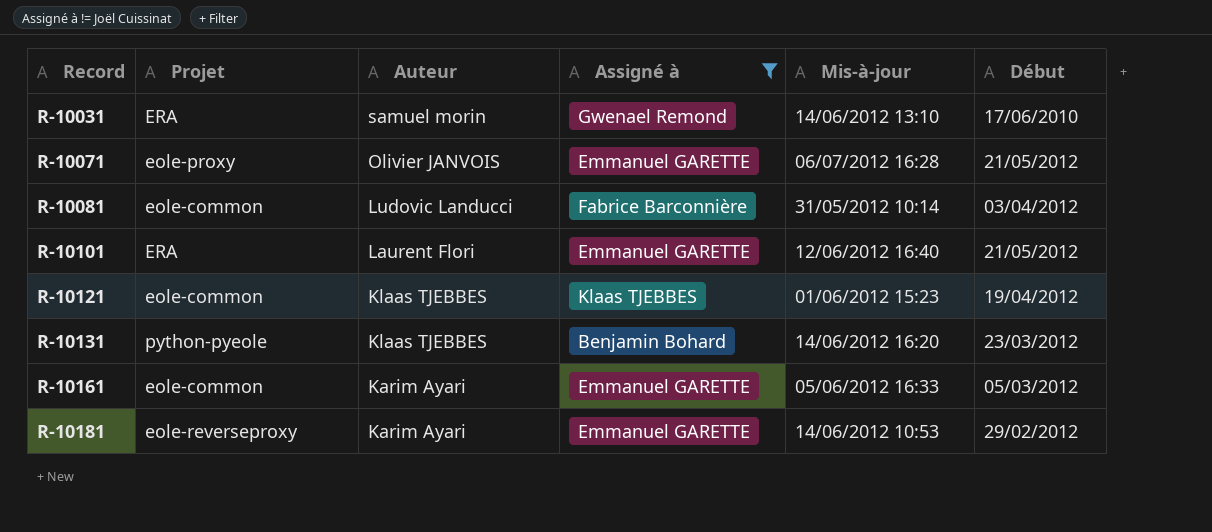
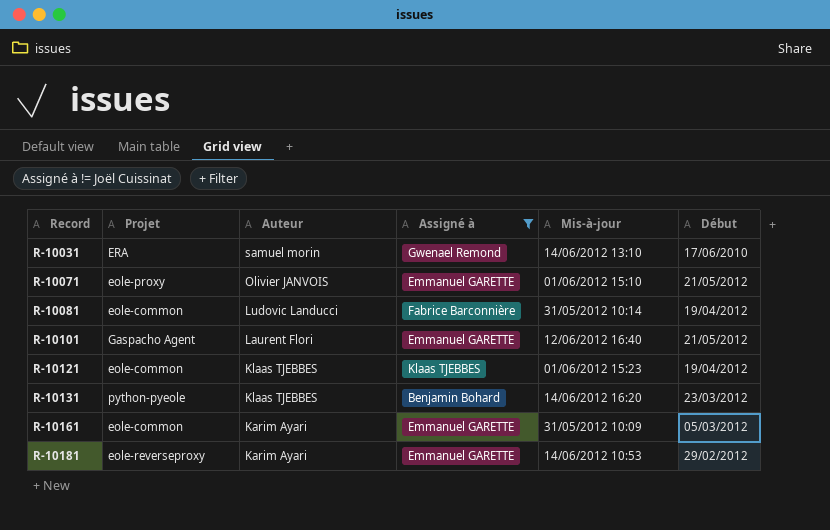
R-10071 | Mis-à-jour: 06/07/2012 16:28 -> 01/06/2012 15:10
R-10081 | Début: 03/04/2012 -> 19/04/2012
R-10101 | Projet: ERA -> Gaspacho Agent
R-10161 | Mis-à-jour: 05/06/2012 16:33 -> 31/05/2012 10:09

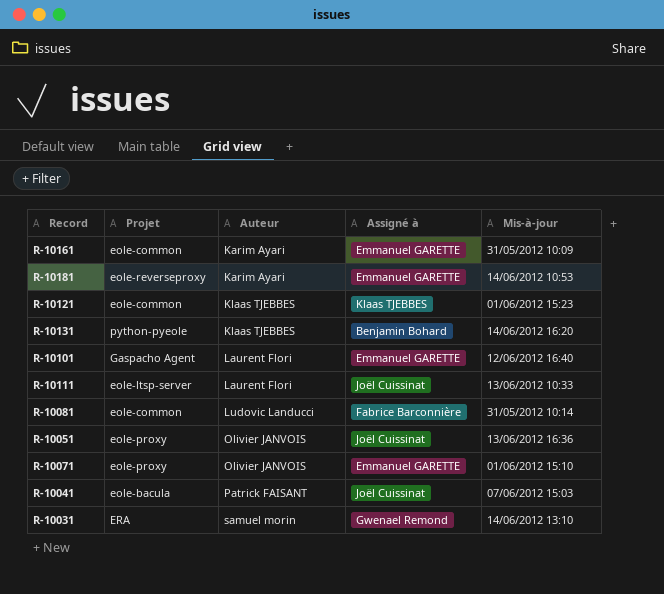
filter: Assigné à != Joël Cuissinat -> none
row order: Record ascending -> Auteur ascending
column Début | position: 6 -> none

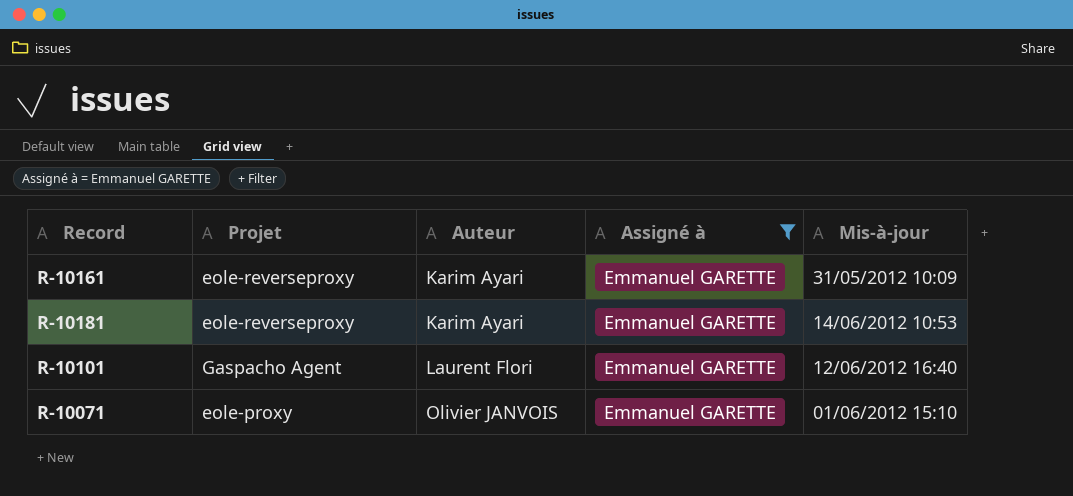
filter: none -> Assigné à = Emmanuel GARETTE
R-10161 | Projet: eole-common -> eole-reverseproxy

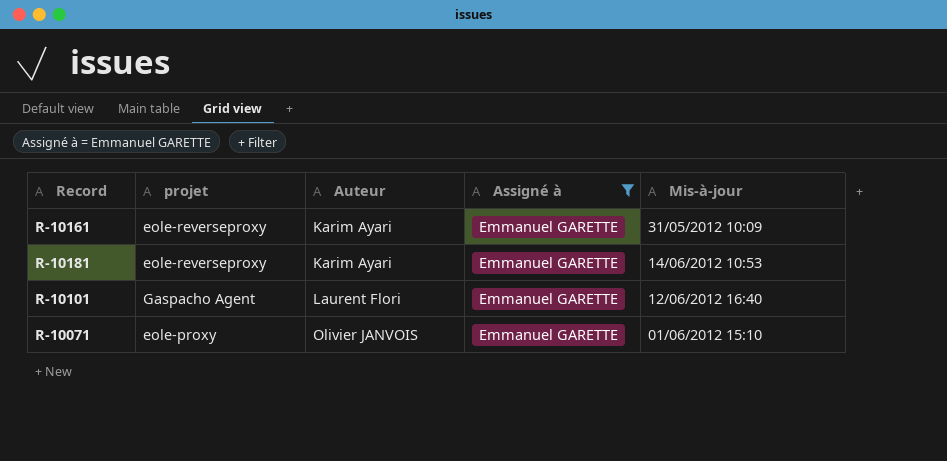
column name: Projet -> projet

